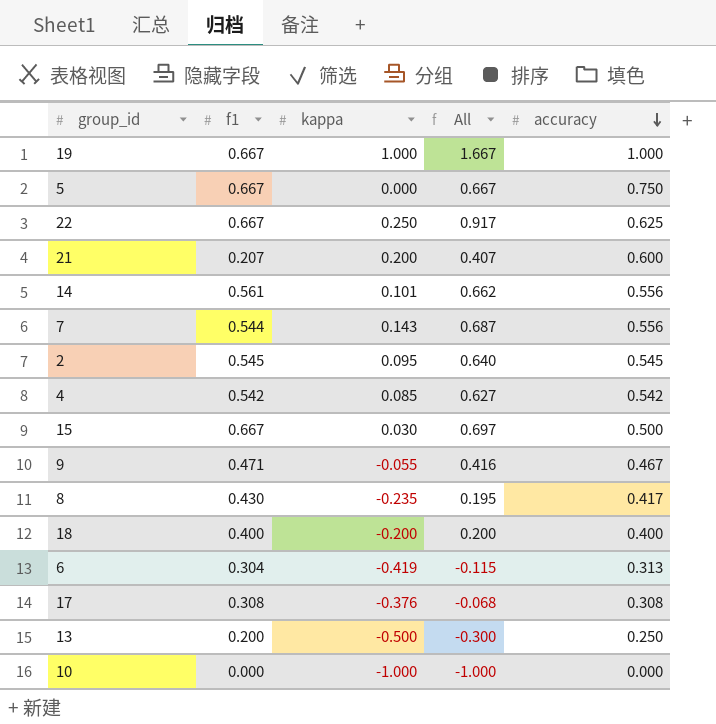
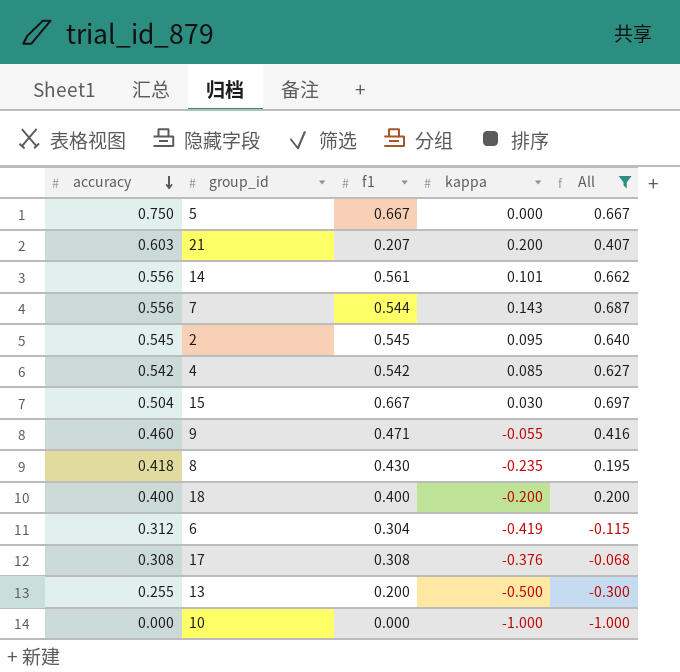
filter: none -> All <= 0.697
column accuracy | position: 5 -> 1
21 | accuracy: 0.600 -> 0.603
15 | accuracy: 0.500 -> 0.504
9 | accuracy: 0.467 -> 0.460
8 | accuracy: 0.417 -> 0.418
6 | accuracy: 0.313 -> 0.312
13 | accuracy: 0.250 -> 0.255

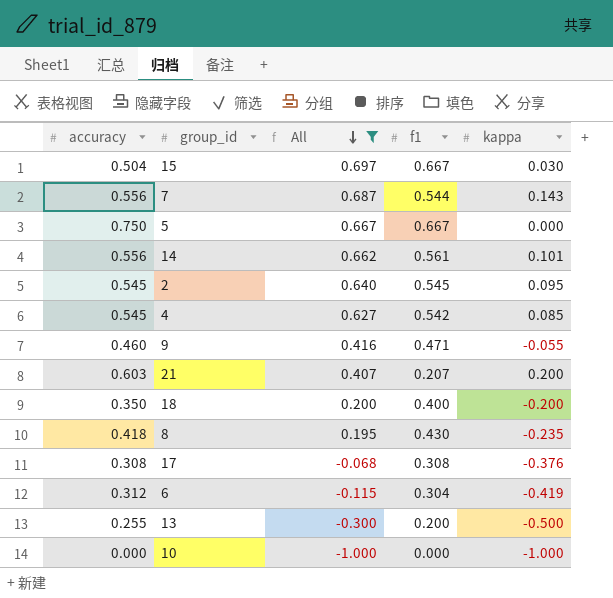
row order: accuracy descending -> All descending
column All | position: 5 -> 3
4 | accuracy: 0.542 -> 0.545
18 | accuracy: 0.400 -> 0.350

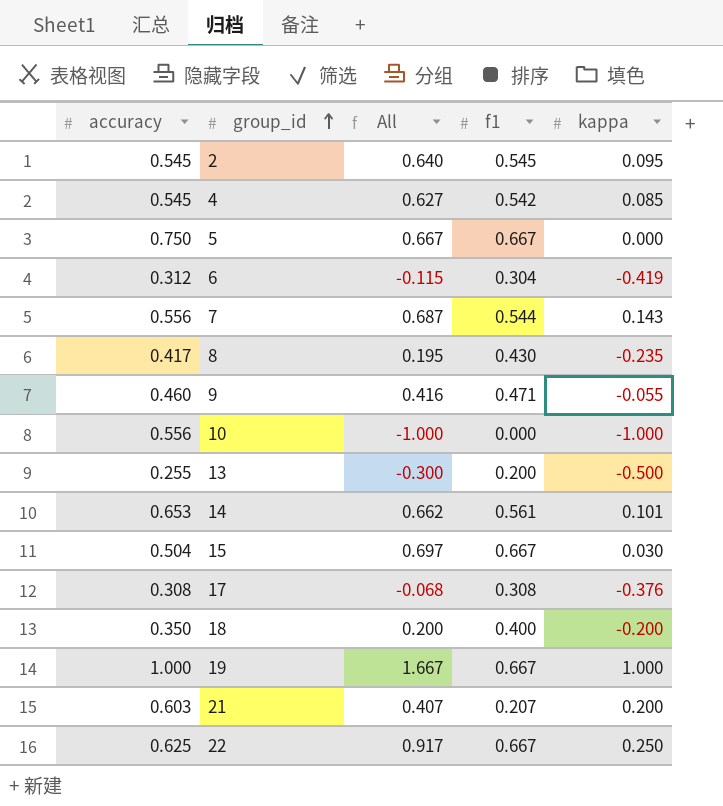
filter: All <= 0.697 -> none
row order: All descending -> group_id ascending
8 | accuracy: 0.418 -> 0.417
10 | accuracy: 0.000 -> 0.556
14 | accuracy: 0.556 -> 0.653

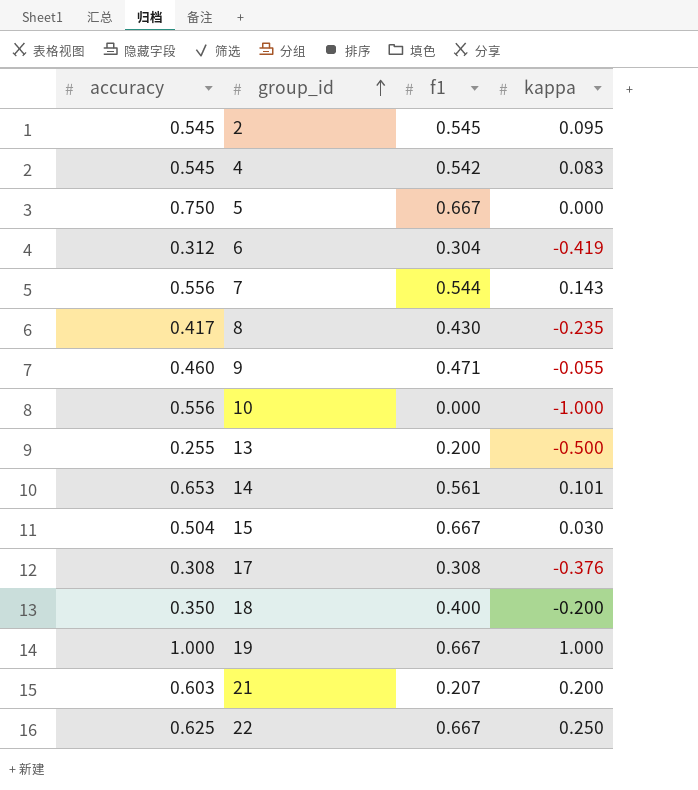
column All | formula: [f1] + [kappa] -> none
4 | kappa: 0.085 -> 0.083

